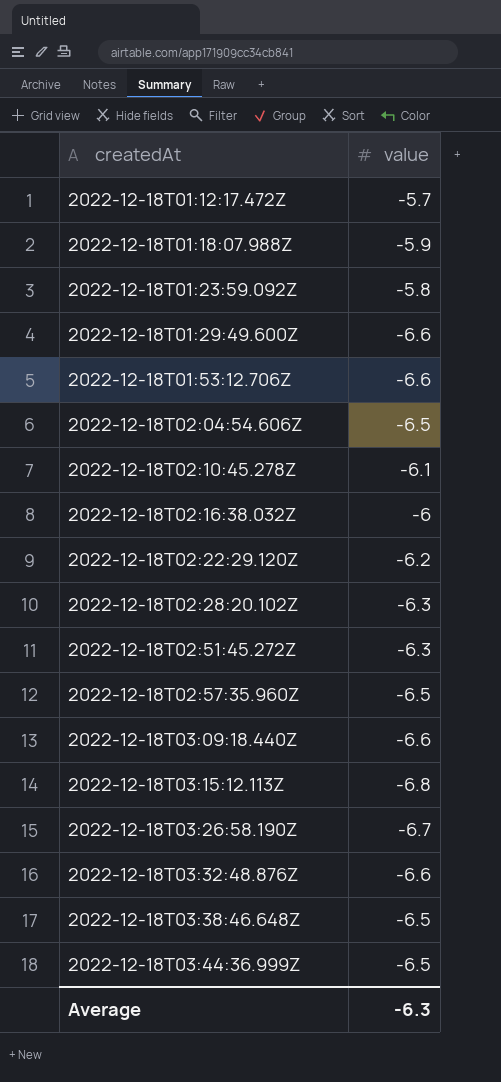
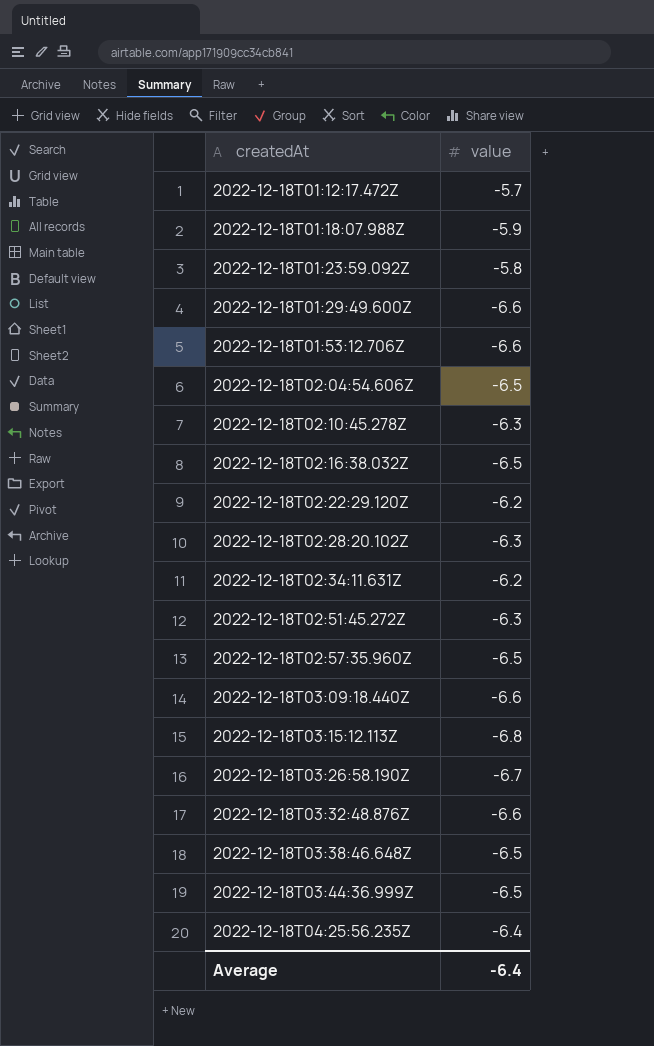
2022-12-18T02:10:45.278Z | value: -6.1 -> -6.3
2022-12-18T02:16:38.032Z | value: -6 -> -6.5
row 2022-12-18T02:34:11.631Z: none -> -6.2
row 2022-12-18T04:25:56.235Z: none -> -6.4
Average | value: -6.3 -> -6.4

